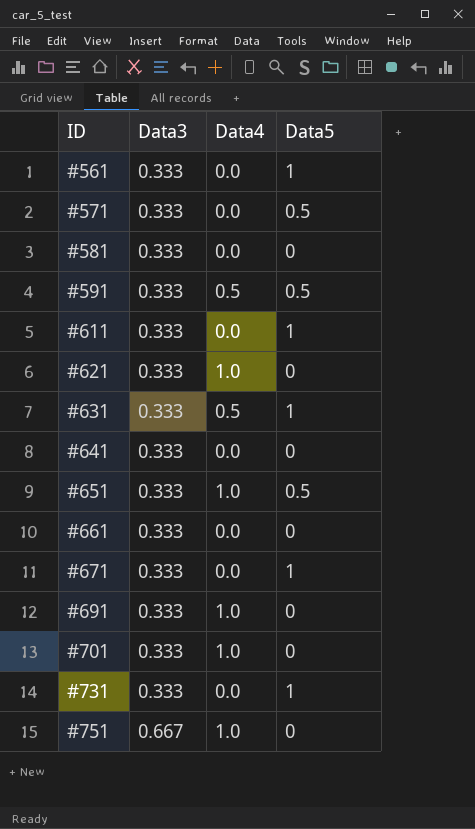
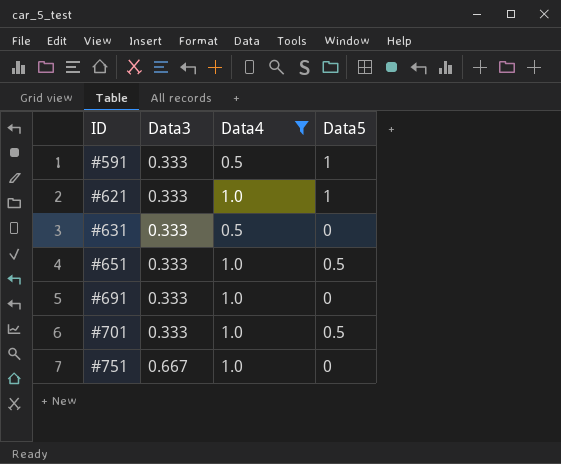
filter: none -> Data4 != 0.0
#591 | Data5: 0.5 -> 1
#621 | Data5: 0 -> 1
#631 | Data5: 1 -> 0
#701 | Data5: 0 -> 0.5

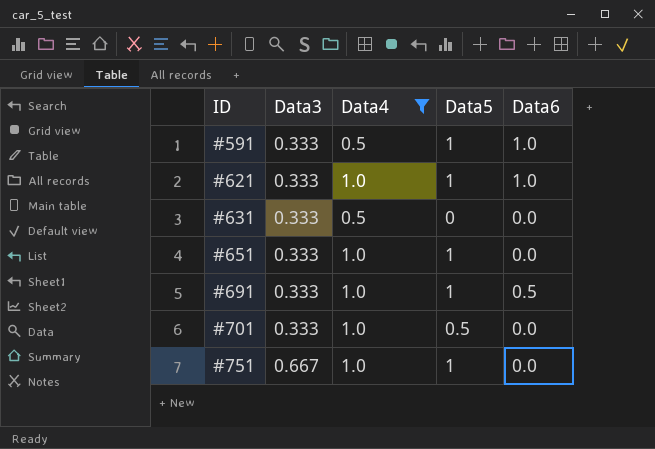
column Data6 | position: none -> 5
#651 | Data5: 0.5 -> 1
#691 | Data5: 0 -> 1
#751 | Data5: 0 -> 1

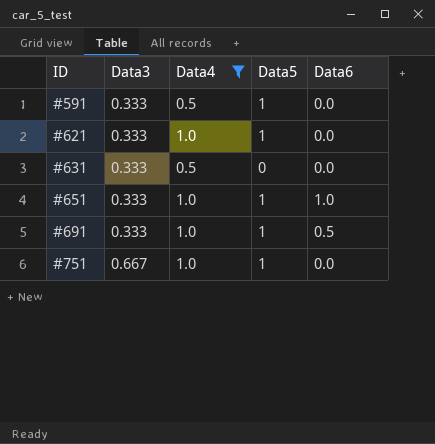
row #701: 0.333 | 1.0 | 0.5 | 0.0 -> none
#591 | Data6: 1.0 -> 0.0
#621 | Data6: 1.0 -> 0.0
#651 | Data6: 0.0 -> 1.0

